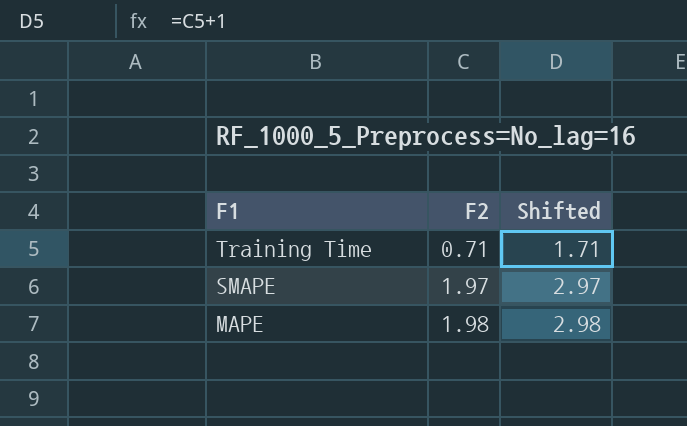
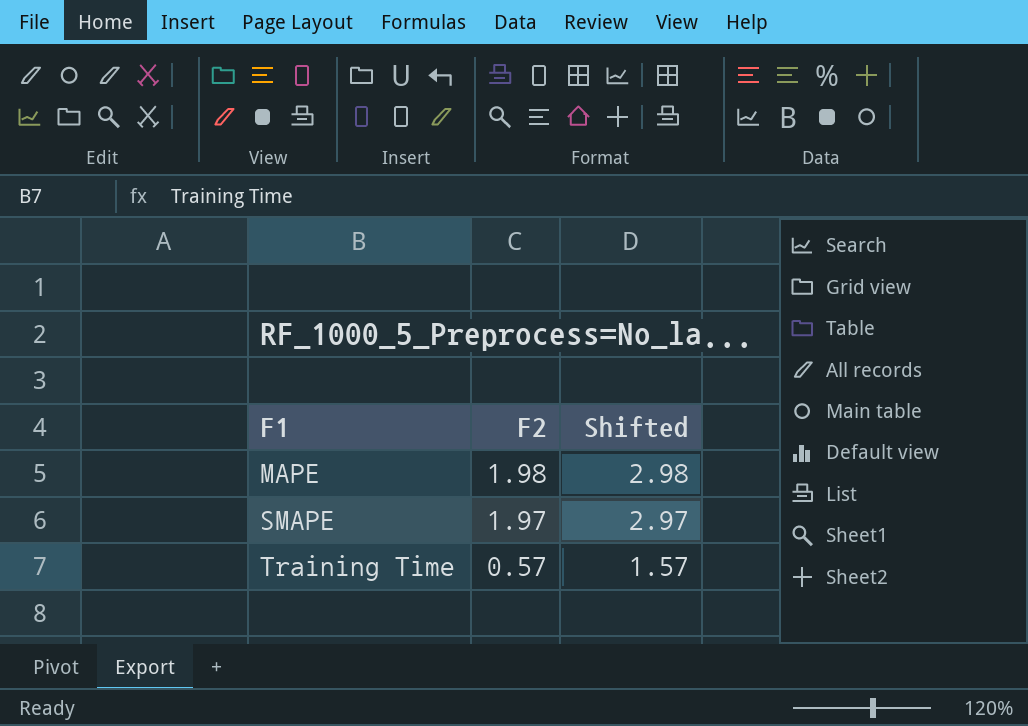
row order: F1 descending -> F1 ascending
Training Time | F2: 0.71 -> 0.57
Training Time | Shifted: 1.71 -> 1.57

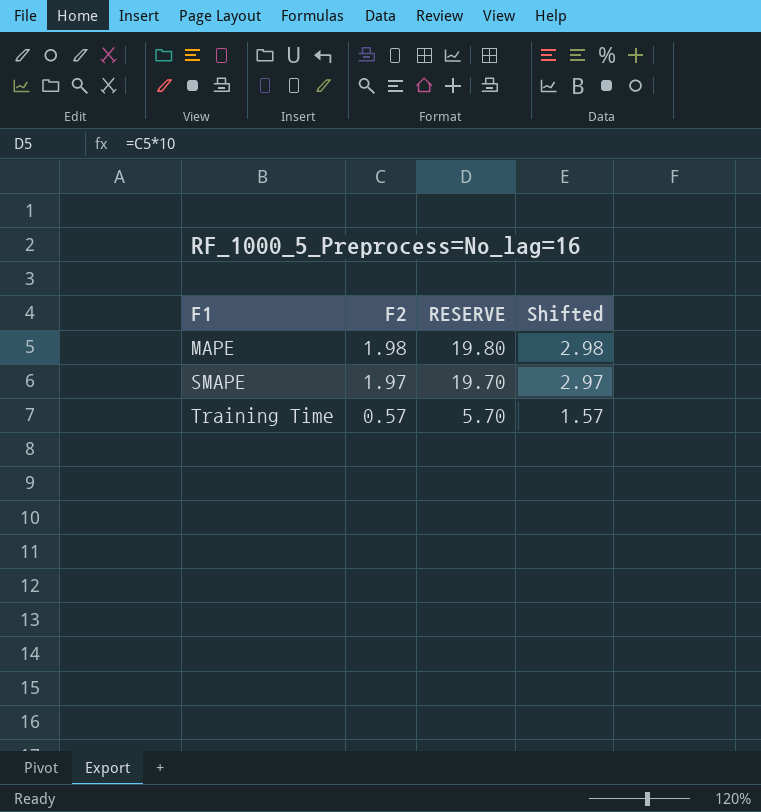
column RESERVE | formula: none -> [F2] * 10

